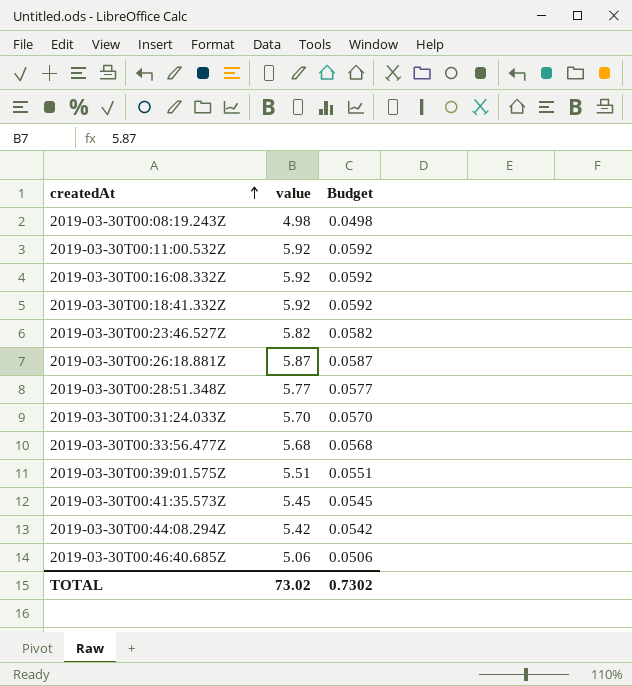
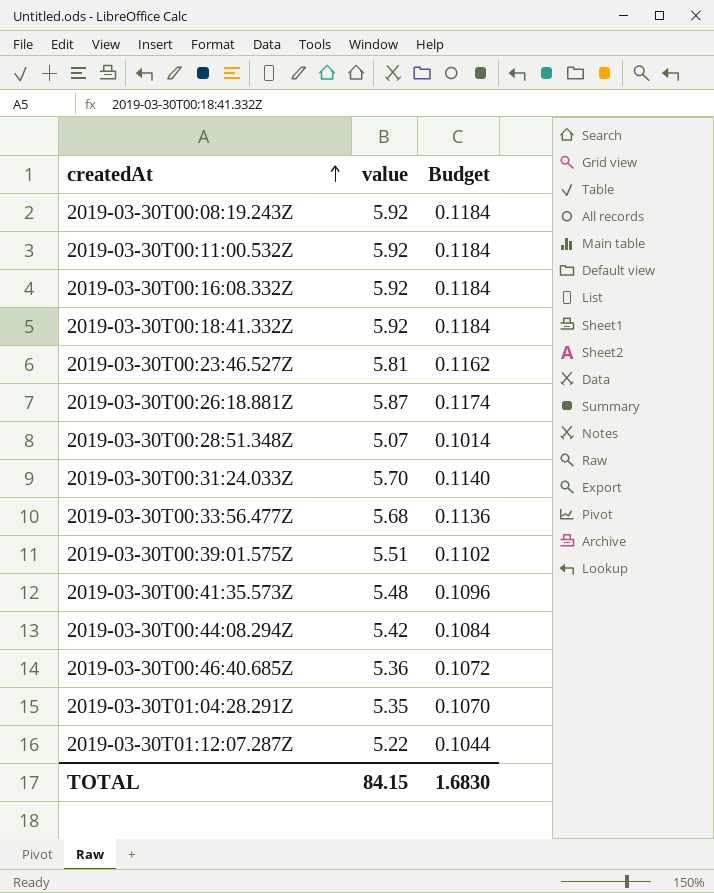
column Budget | formula: [value] * 0.01 -> [value] * 0.02
2019-03-30T00:08:19.243Z | value: 4.98 -> 5.92
2019-03-30T00:23:46.527Z | value: 5.82 -> 5.81
2019-03-30T00:28:51.348Z | value: 5.77 -> 5.07
2019-03-30T00:41:35.573Z | value: 5.45 -> 5.48
2019-03-30T00:46:40.685Z | value: 5.06 -> 5.36
row 2019-03-30T01:04:28.291Z: none -> 5.35 | 0.1070
row 2019-03-30T01:12:07.287Z: none -> 5.22 | 0.1044
TOTAL | value: 73.02 -> 84.15
TOTAL | Budget: 0.7302 -> 1.6830

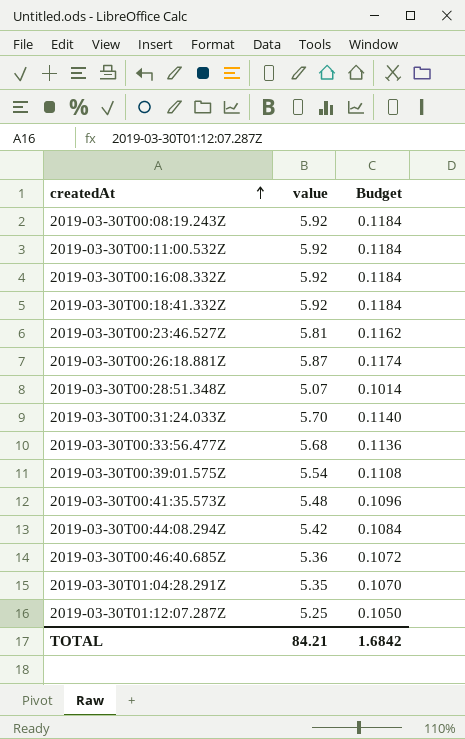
2019-03-30T00:39:01.575Z | value: 5.51 -> 5.54
2019-03-30T00:39:01.575Z | Budget: 0.1102 -> 0.1108
2019-03-30T01:12:07.287Z | value: 5.22 -> 5.25
2019-03-30T01:12:07.287Z | Budget: 0.1044 -> 0.1050
TOTAL | value: 84.15 -> 84.21
TOTAL | Budget: 1.6830 -> 1.6842

